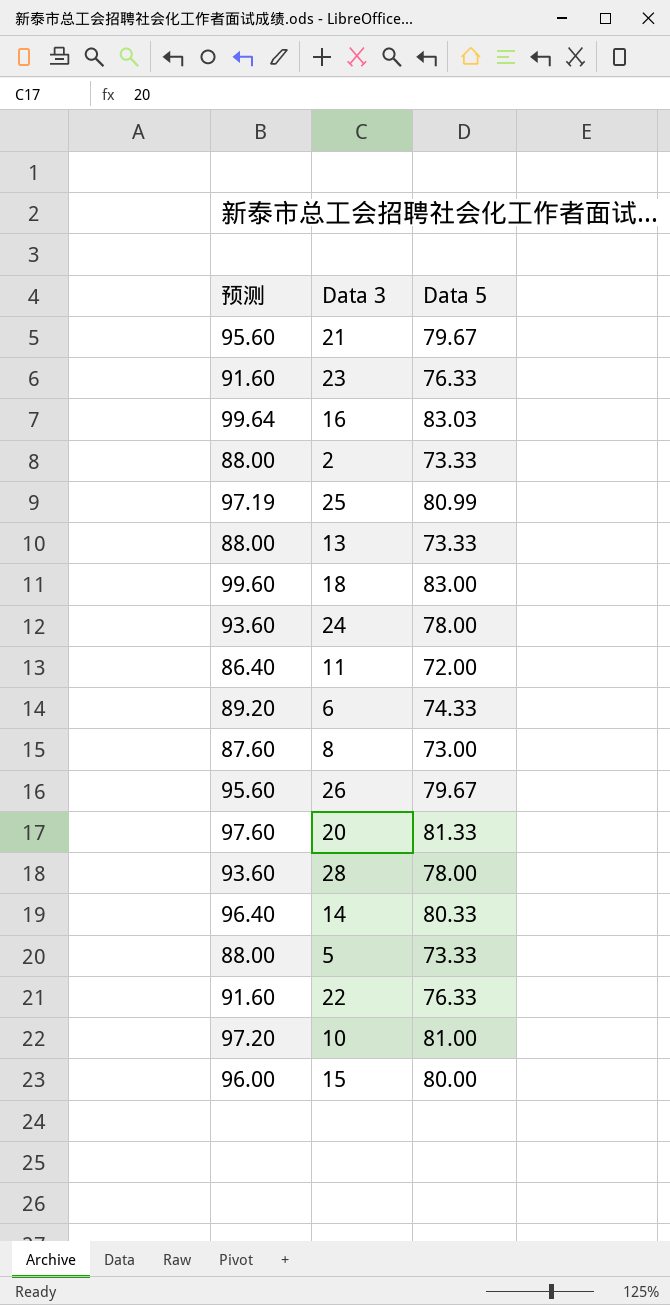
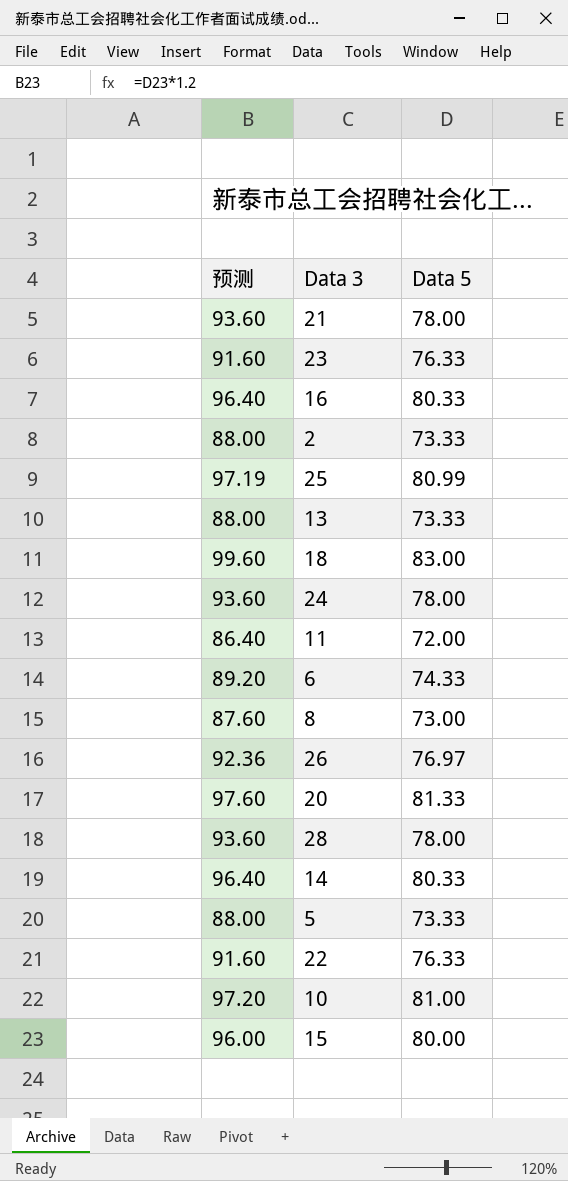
21 | 预测: 95.60 -> 93.60
21 | Data 5: 79.67 -> 78.00
16 | 预测: 99.64 -> 96.40
16 | Data 5: 83.03 -> 80.33
26 | 预测: 95.60 -> 92.36
26 | Data 5: 79.67 -> 76.97

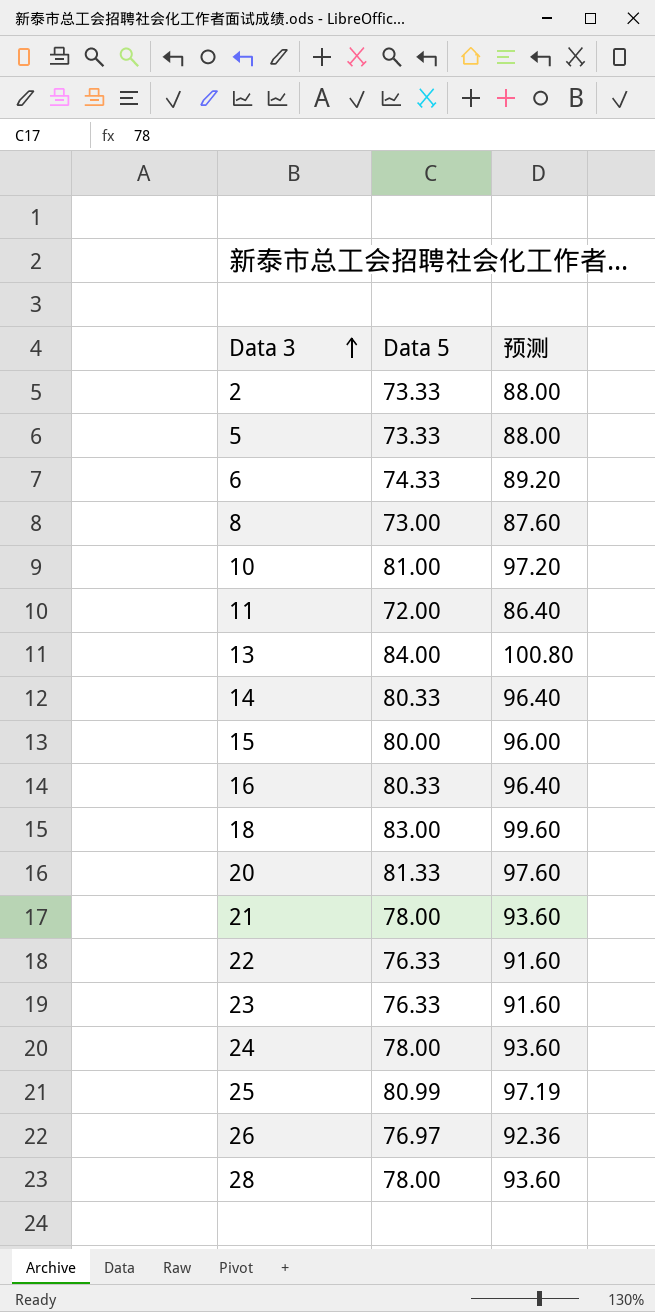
row order: none -> Data 3 ascending
column 预测 | position: 1 -> 3
13 | Data 5: 73.33 -> 84.00
13 | 预测: 88.00 -> 100.80

